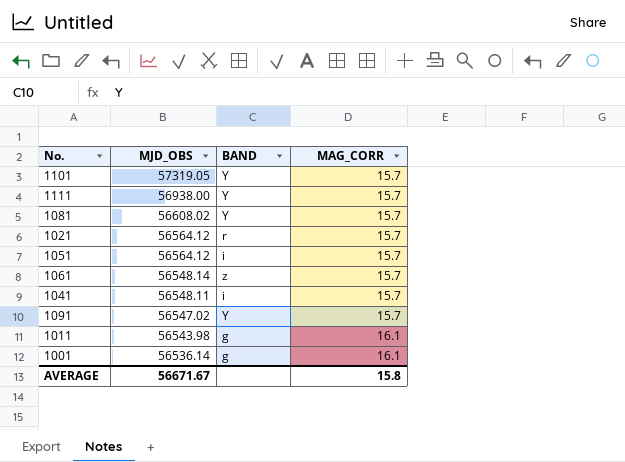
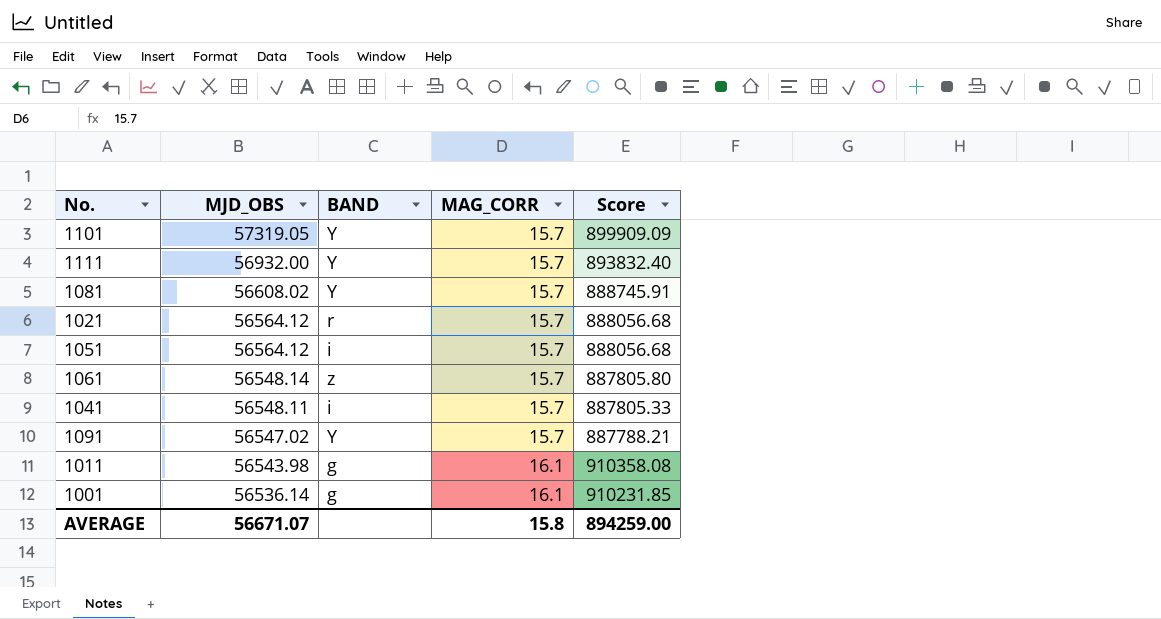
column Score | formula: none -> [MJD_OBS] * [MAG_CORR]
1111 | MJD_OBS: 56938.00 -> 56932.00
AVERAGE | MJD_OBS: 56671.67 -> 56671.07

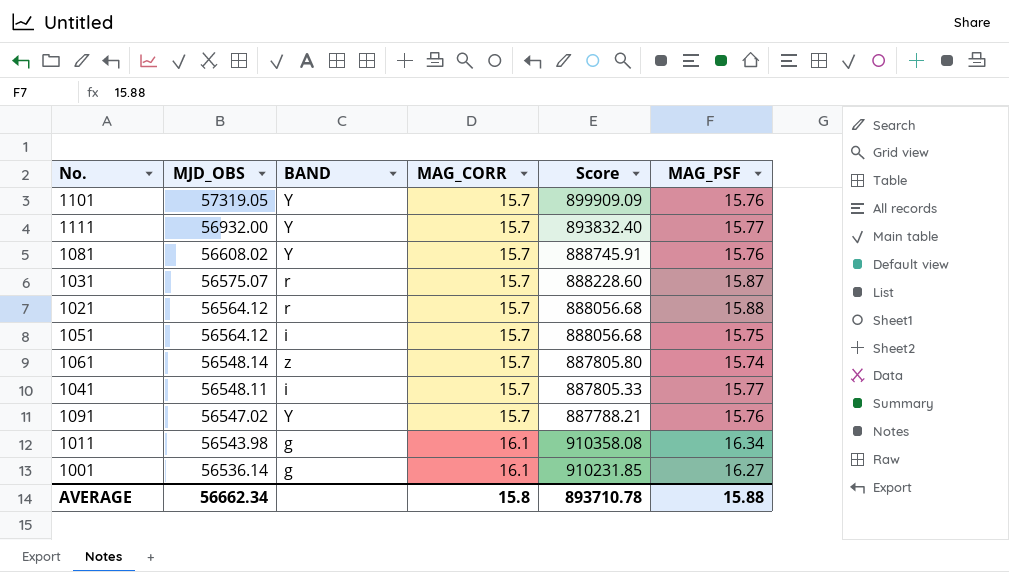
column MAG_PSF | position: none -> 6
row 1031: none -> 56575.07 | r | 15.7 | 888228.60 | 15.87
AVERAGE | MJD_OBS: 56671.07 -> 56662.34
AVERAGE | Score: 894259.00 -> 893710.78

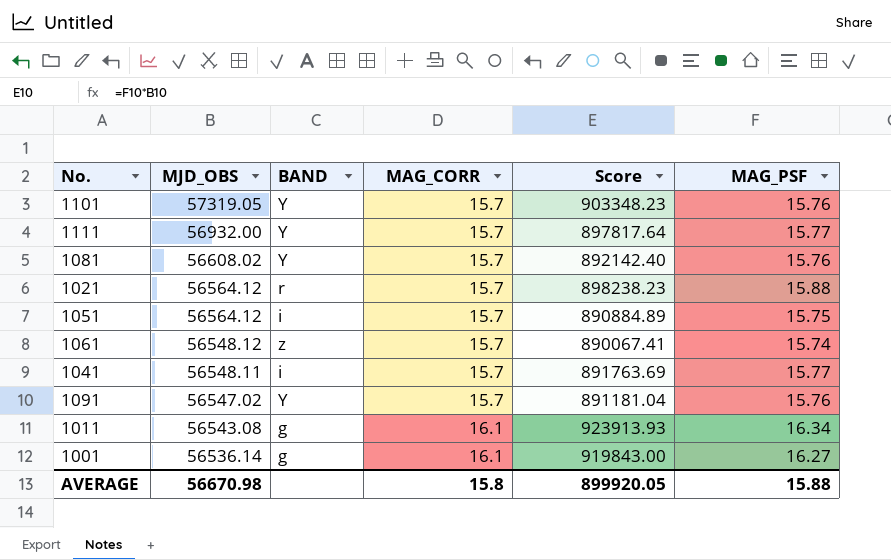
column Score | formula: [MJD_OBS] * [MAG_CORR] -> [MJD_OBS] * [MAG_PSF]
row 1031: 56575.07 | r | 15.7 | 888228.60 | 15.87 -> none
1061 | MJD_OBS: 56548.14 -> 56548.12
1011 | MJD_OBS: 56543.98 -> 56543.08
AVERAGE | MJD_OBS: 56662.34 -> 56670.98
AVERAGE | Score: 893710.78 -> 899920.05

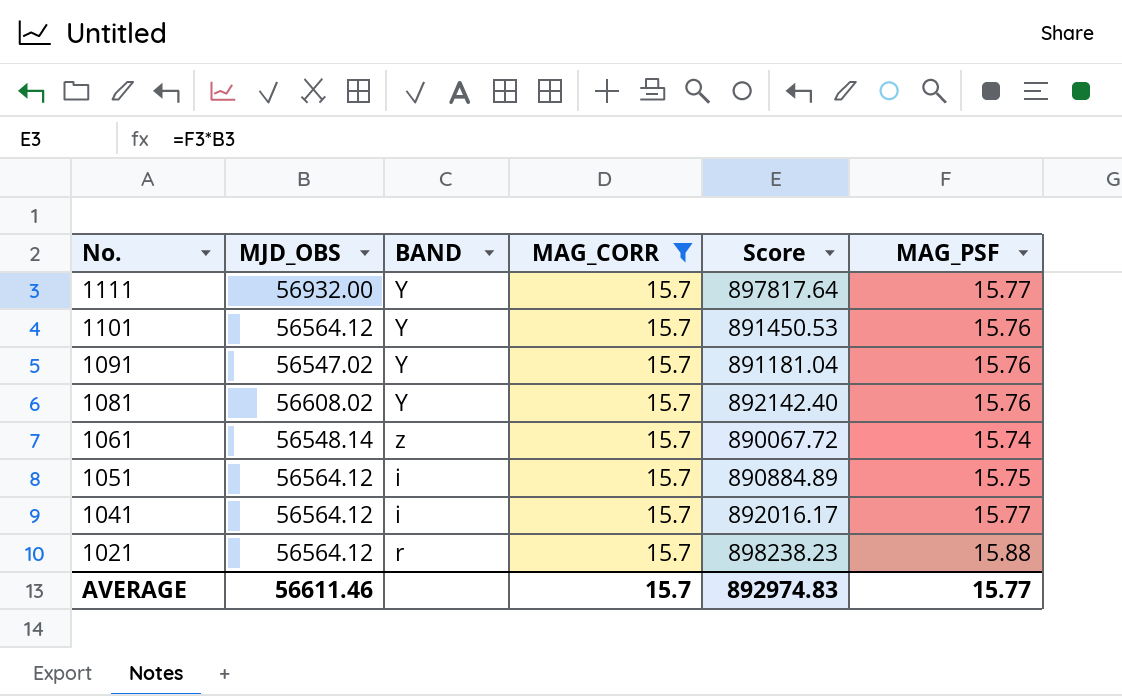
filter: none -> MAG_CORR = 15.7
row order: MJD_OBS descending -> No. descending
1101 | MJD_OBS: 57319.05 -> 56564.12
1101 | Score: 903348.23 -> 891450.53
1061 | MJD_OBS: 56548.12 -> 56548.14
1061 | Score: 890067.41 -> 890067.72
1041 | MJD_OBS: 56548.11 -> 56564.12
1041 | Score: 891763.69 -> 892016.17
AVERAGE | MJD_OBS: 56670.98 -> 56611.46
AVERAGE | MAG_CORR: 15.8 -> 15.7
AVERAGE | Score: 899920.05 -> 892974.83
AVERAGE | MAG_PSF: 15.88 -> 15.77

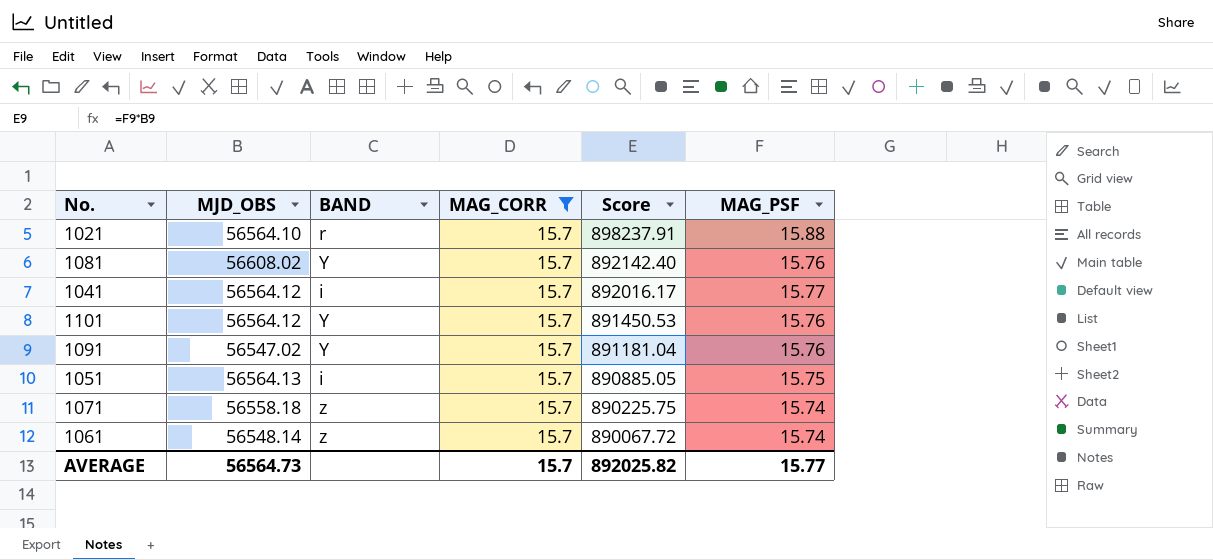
row order: No. descending -> Score descending
row 1111: 56932.00 | Y | 15.7 | 897817.64 | 15.77 -> none
1021 | MJD_OBS: 56564.12 -> 56564.10
1021 | Score: 898238.23 -> 898237.91
1051 | MJD_OBS: 56564.12 -> 56564.13
1051 | Score: 890884.89 -> 890885.05
row 1071: none -> 56558.18 | z | 15.7 | 890225.75 | 15.74
AVERAGE | MJD_OBS: 56611.46 -> 56564.73
AVERAGE | Score: 892974.83 -> 892025.82

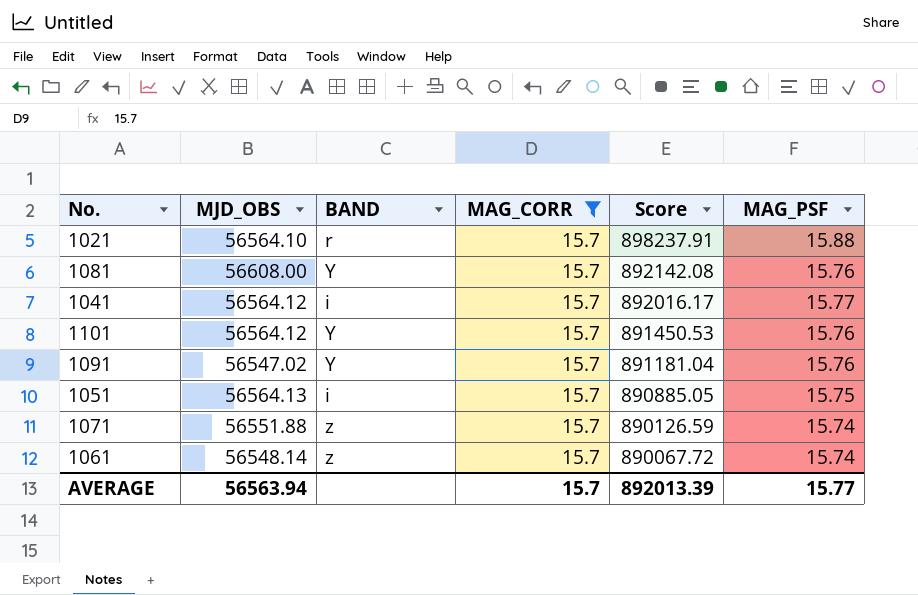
1081 | MJD_OBS: 56608.02 -> 56608.00
1081 | Score: 892142.40 -> 892142.08
1071 | MJD_OBS: 56558.18 -> 56551.88
1071 | Score: 890225.75 -> 890126.59
AVERAGE | MJD_OBS: 56564.73 -> 56563.94
AVERAGE | Score: 892025.82 -> 892013.39

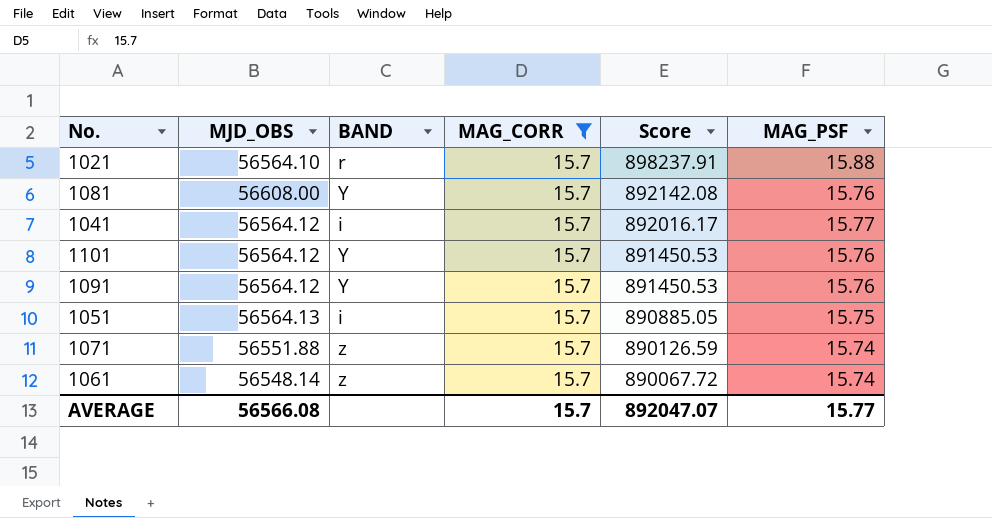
1091 | MJD_OBS: 56547.02 -> 56564.12
1091 | Score: 891181.04 -> 891450.53
AVERAGE | MJD_OBS: 56563.94 -> 56566.08
AVERAGE | Score: 892013.39 -> 892047.07

